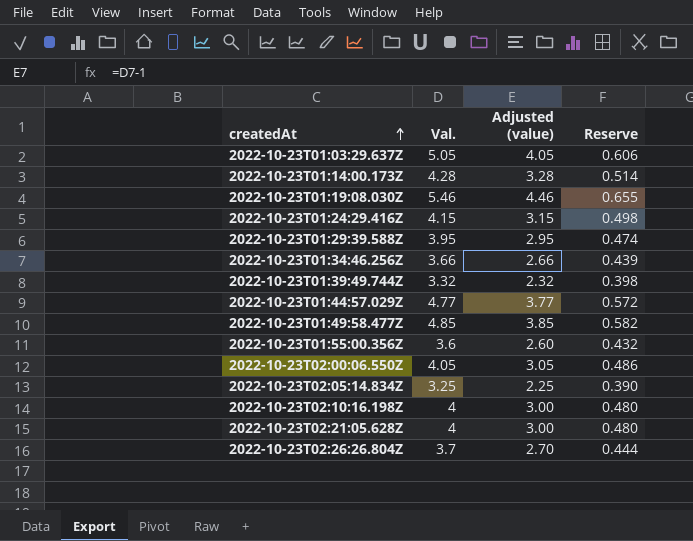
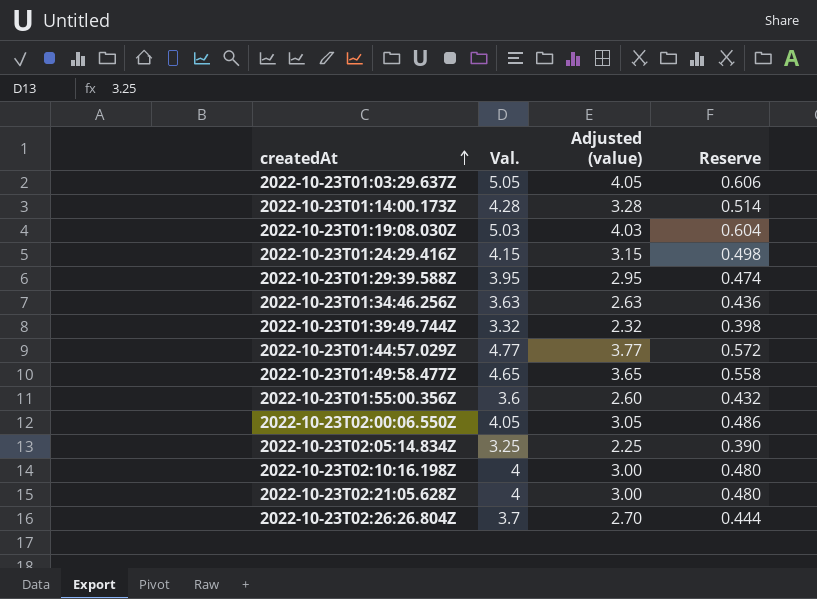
2022-10-23T01:19:08.030Z | Val.: 5.46 -> 5.03
2022-10-23T01:19:08.030Z | Adjusted (value): 4.46 -> 4.03
2022-10-23T01:19:08.030Z | Reserve: 0.655 -> 0.604
2022-10-23T01:34:46.256Z | Val.: 3.66 -> 3.63
2022-10-23T01:34:46.256Z | Adjusted (value): 2.66 -> 2.63
2022-10-23T01:34:46.256Z | Reserve: 0.439 -> 0.436
2022-10-23T01:49:58.477Z | Val.: 4.85 -> 4.65
2022-10-23T01:49:58.477Z | Adjusted (value): 3.85 -> 3.65
2022-10-23T01:49:58.477Z | Reserve: 0.582 -> 0.558

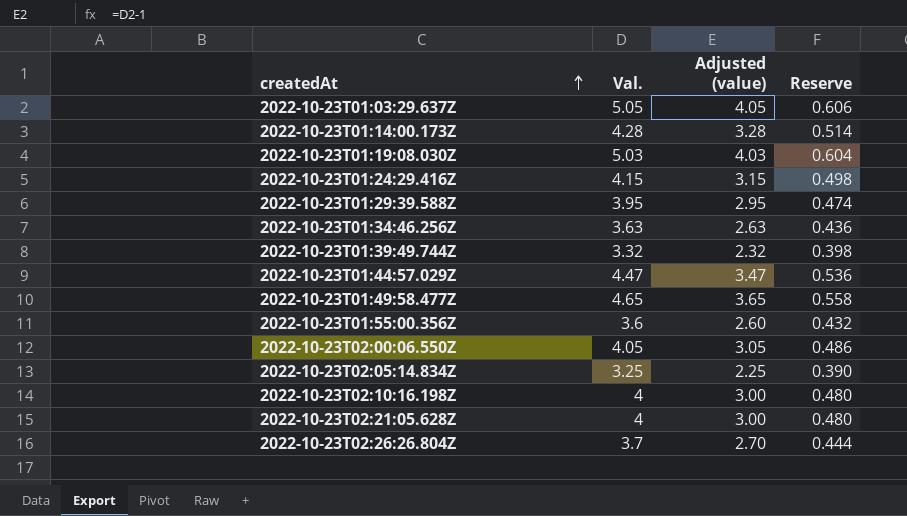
2022-10-23T01:44:57.029Z | Val.: 4.77 -> 4.47
2022-10-23T01:44:57.029Z | Adjusted (value): 3.77 -> 3.47
2022-10-23T01:44:57.029Z | Reserve: 0.572 -> 0.536

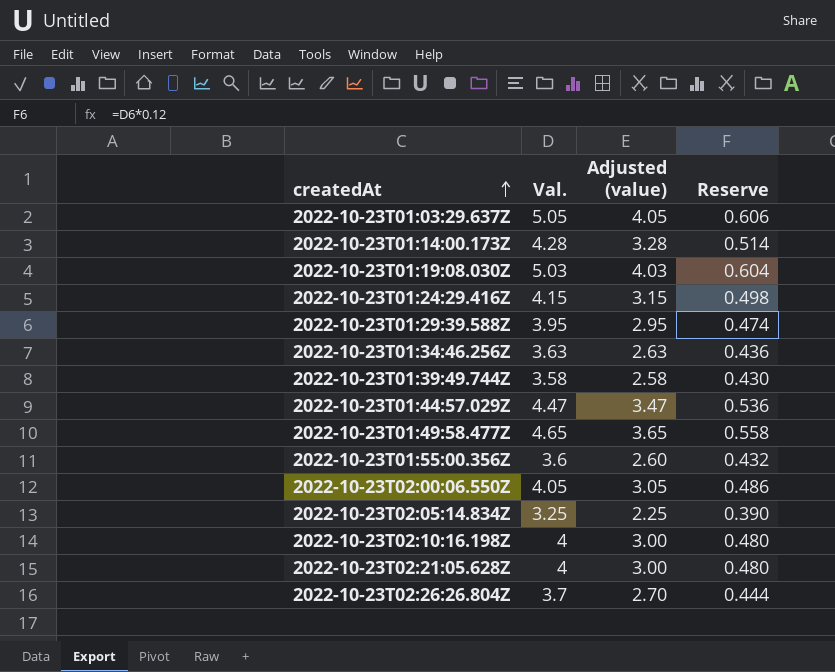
2022-10-23T01:39:49.744Z | Val.: 3.32 -> 3.58
2022-10-23T01:39:49.744Z | Adjusted (value): 2.32 -> 2.58
2022-10-23T01:39:49.744Z | Reserve: 0.398 -> 0.430

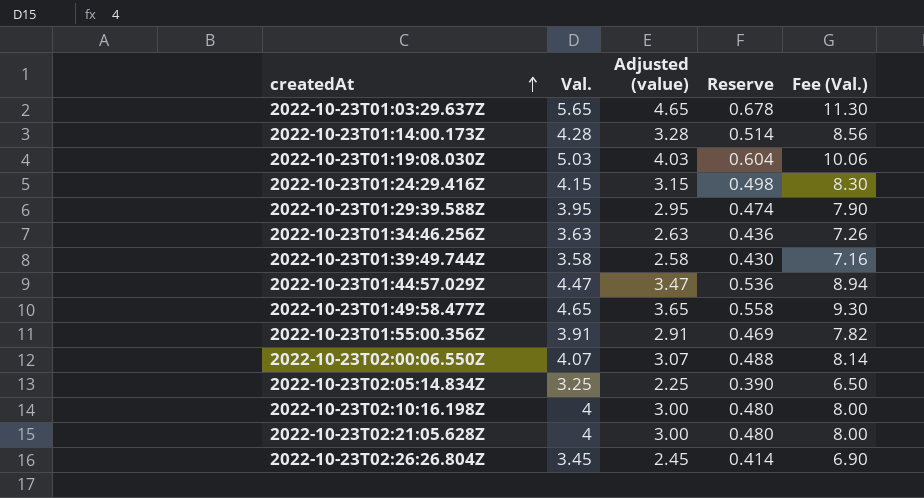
column Fee (Val.) | formula: none -> [Val.] * 2
2022-10-23T01:03:29.637Z | Val.: 5.05 -> 5.65
2022-10-23T01:03:29.637Z | Adjusted (value): 4.05 -> 4.65
2022-10-23T01:03:29.637Z | Reserve: 0.606 -> 0.678
2022-10-23T01:55:00.356Z | Val.: 3.6 -> 3.91
2022-10-23T01:55:00.356Z | Adjusted (value): 2.60 -> 2.91
2022-10-23T01:55:00.356Z | Reserve: 0.432 -> 0.469
2022-10-23T02:00:06.550Z | Val.: 4.05 -> 4.07
2022-10-23T02:00:06.550Z | Adjusted (value): 3.05 -> 3.07
2022-10-23T02:00:06.550Z | Reserve: 0.486 -> 0.488
2022-10-23T02:26:26.804Z | Val.: 3.7 -> 3.45
2022-10-23T02:26:26.804Z | Adjusted (value): 2.70 -> 2.45
2022-10-23T02:26:26.804Z | Reserve: 0.444 -> 0.414

